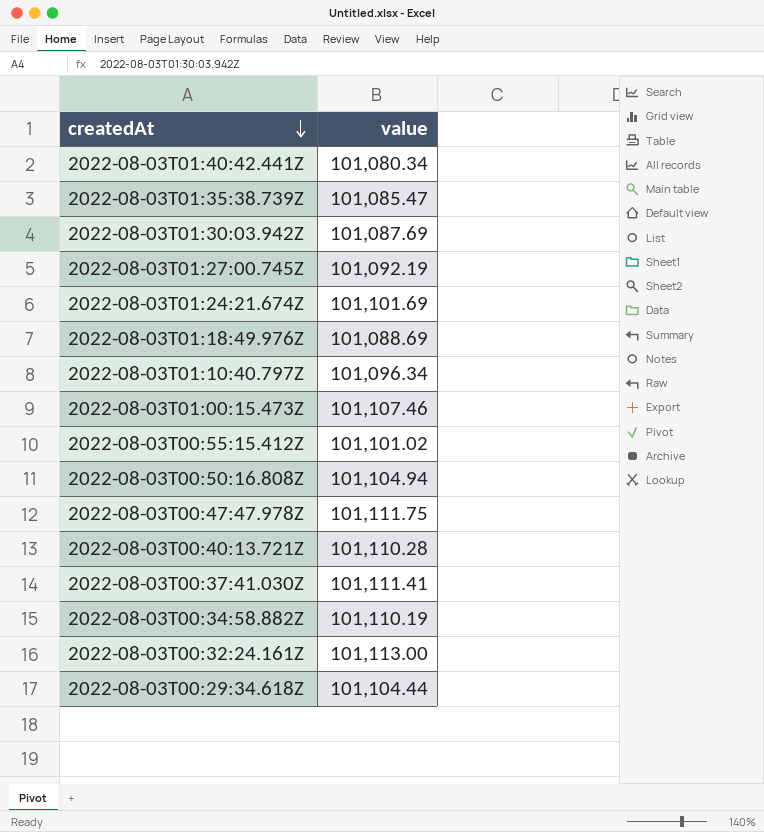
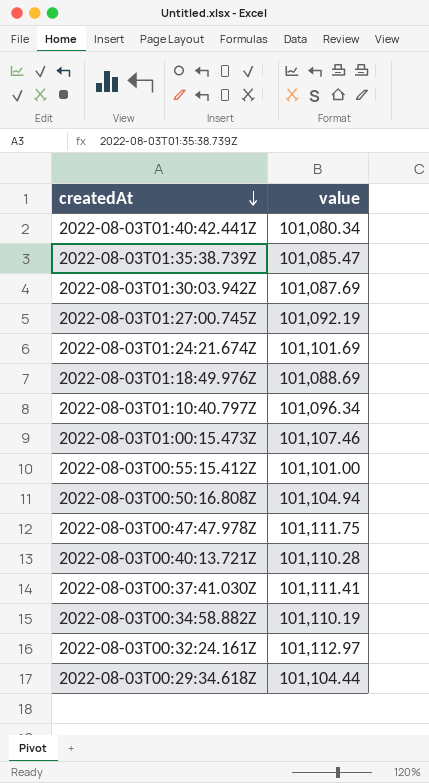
2022-08-03T00:55:15.412Z | value: 101,101.02 -> 101,101.00
2022-08-03T00:32:24.161Z | value: 101,113.00 -> 101,112.97

